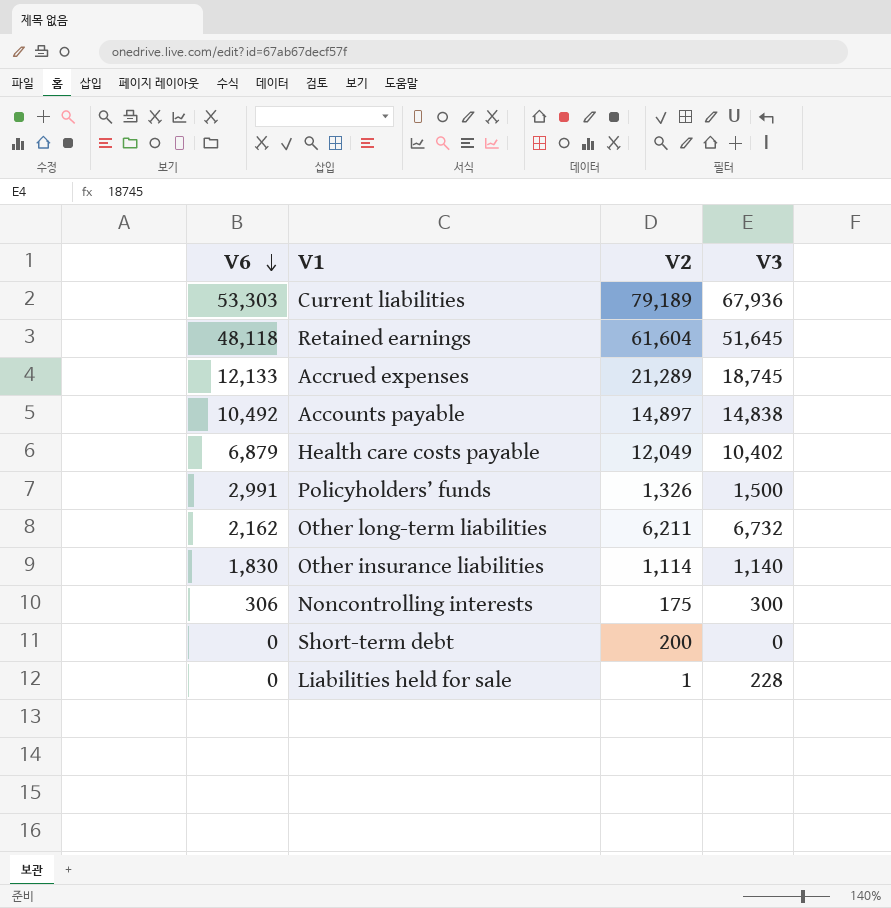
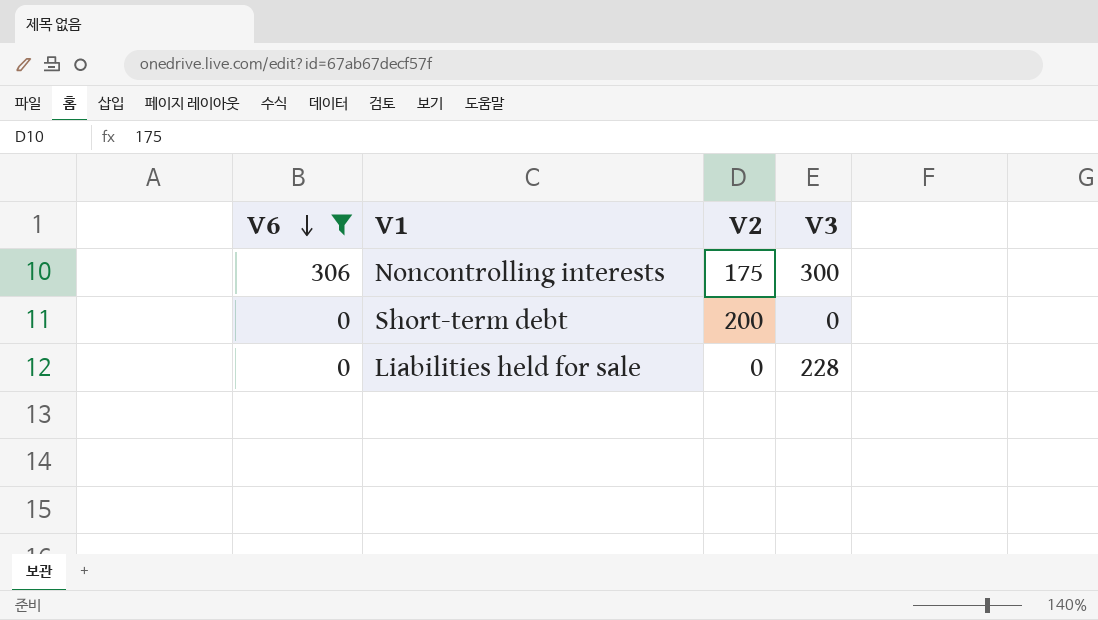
filter: none -> V6 <= 306
Liabilities held for sale | V2: 1 -> 0

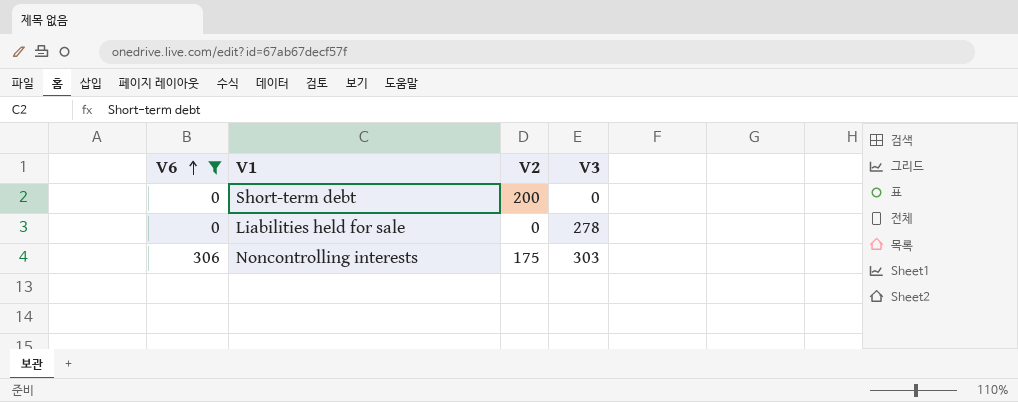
row order: V6 descending -> V6 ascending
Liabilities held for sale | V3: 228 -> 278
Noncontrolling interests | V3: 300 -> 303

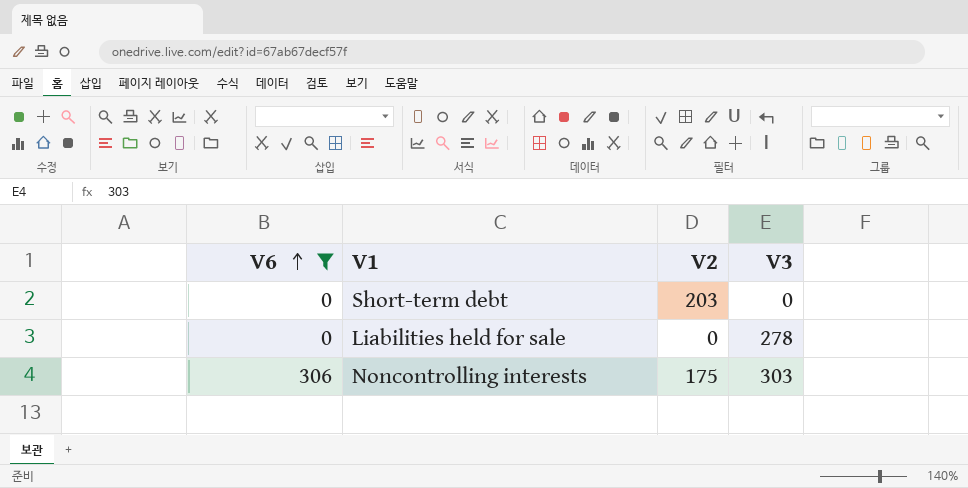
Short-term debt | V2: 200 -> 203

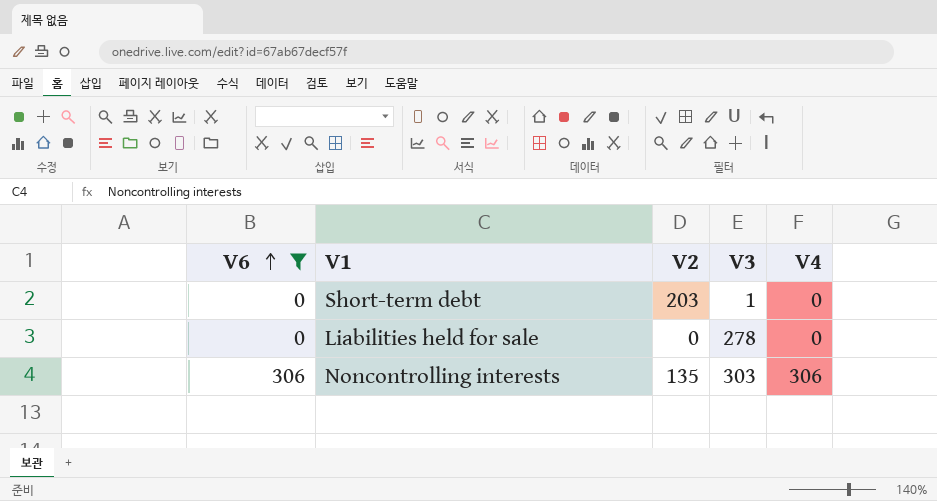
column V4 | position: none -> 5
Short-term debt | V3: 0 -> 1
Noncontrolling interests | V2: 175 -> 135

